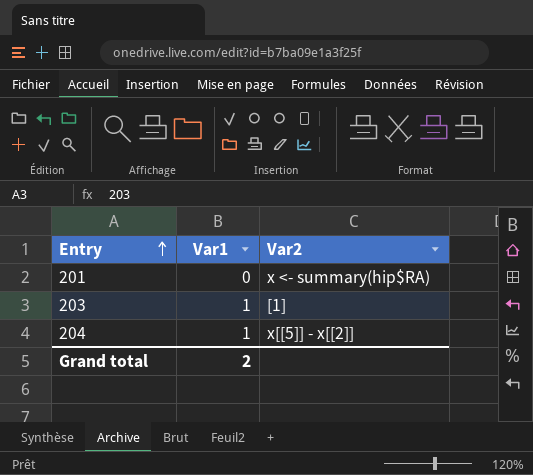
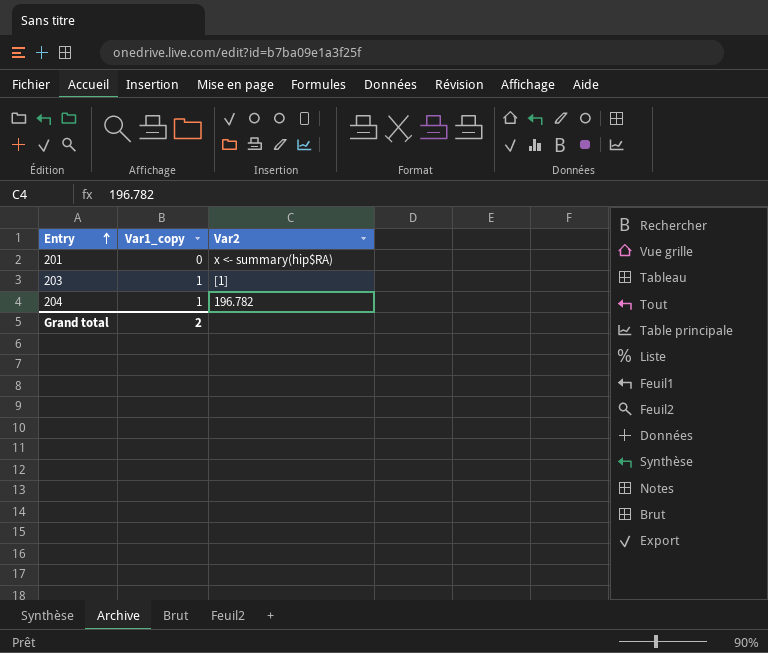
column name: Var1 -> Var1_copy
204 | Var2: x[[5]] - x[[2]] -> 196.782

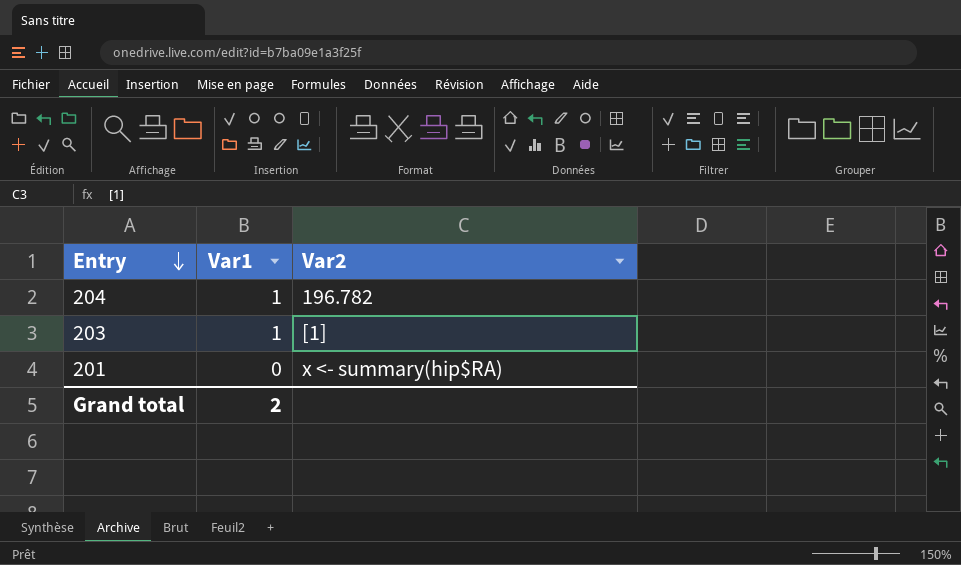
row order: Entry ascending -> Entry descending
column name: Var1_copy -> Var1

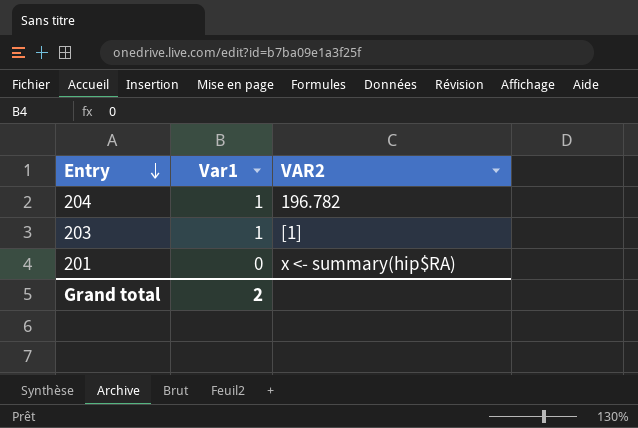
column name: Var2 -> VAR2

